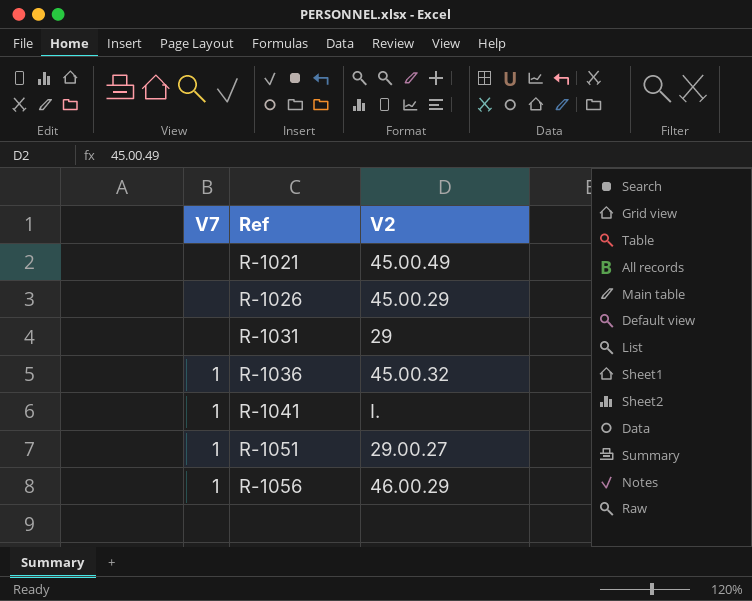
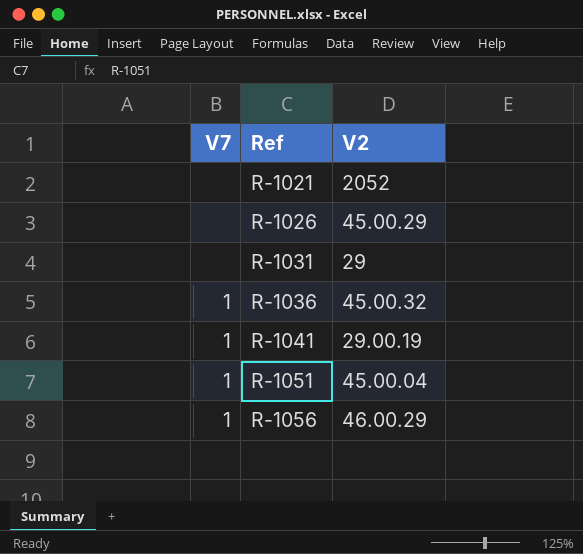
R-1021 | V2: 45.00.49 -> 2052
R-1041 | V2: I. -> 29.00.19
R-1051 | V2: 29.00.27 -> 45.00.04

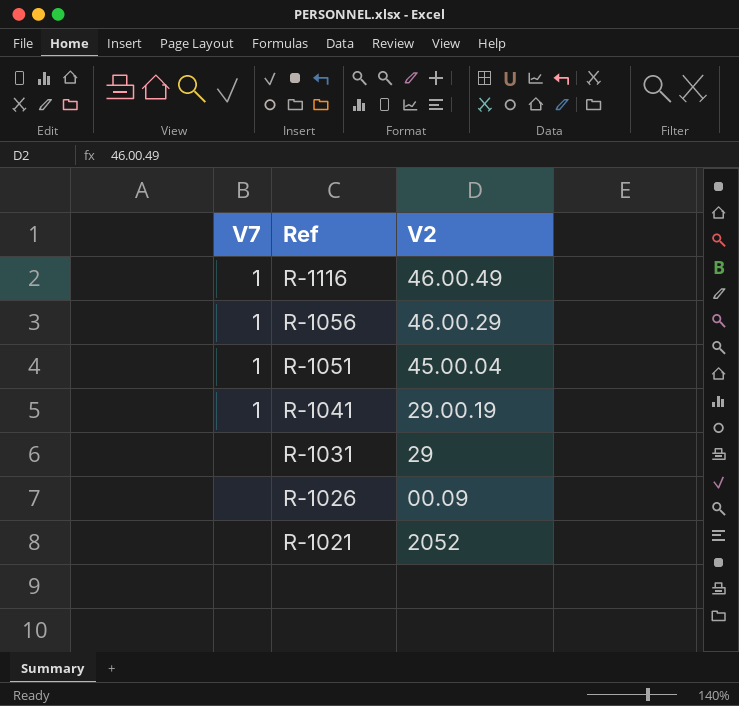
row order: Ref ascending -> Ref descending
row R-1036: 1 | 45.00.32 -> none
row R-1116: none -> 1 | 46.00.49
R-1026 | V2: 45.00.29 -> 00.09

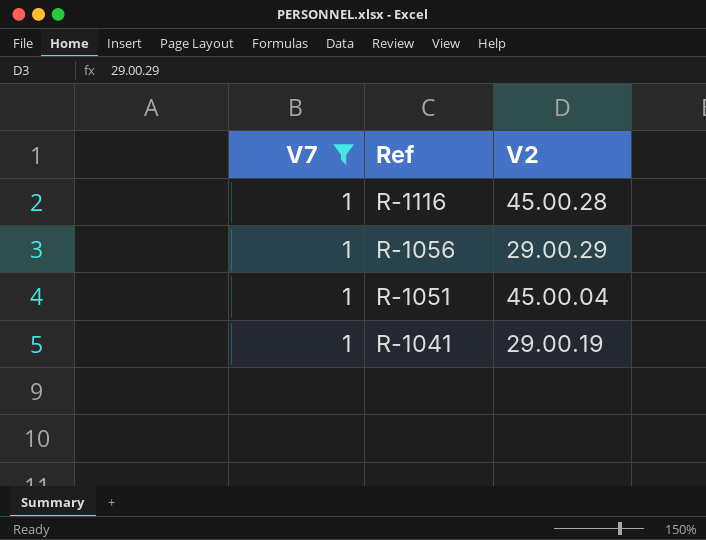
filter: none -> V7 = 1
R-1116 | V2: 46.00.49 -> 45.00.28
R-1056 | V2: 46.00.29 -> 29.00.29

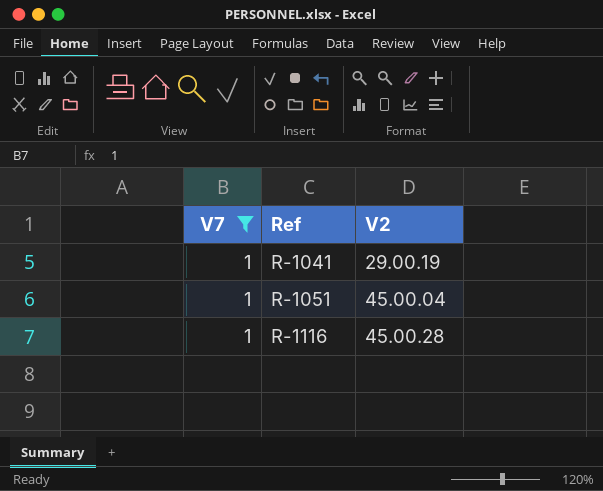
row order: Ref descending -> Ref ascending
row R-1056: 1 | 29.00.29 -> none

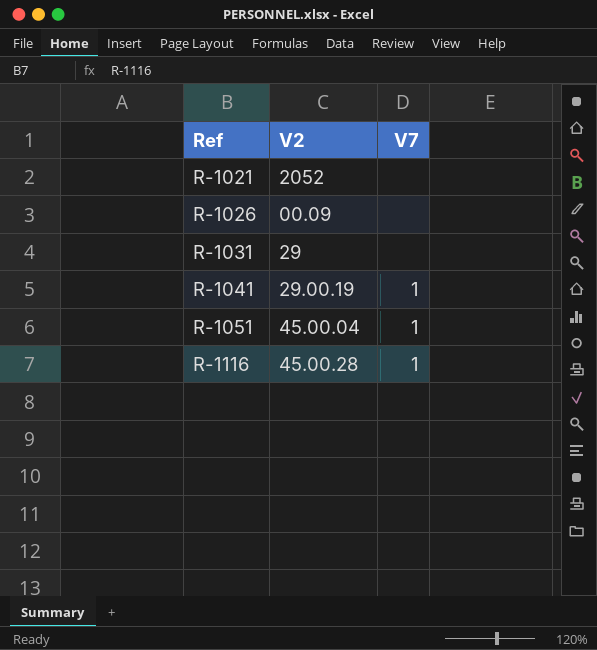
filter: V7 = 1 -> none
column V7 | position: 1 -> 3

